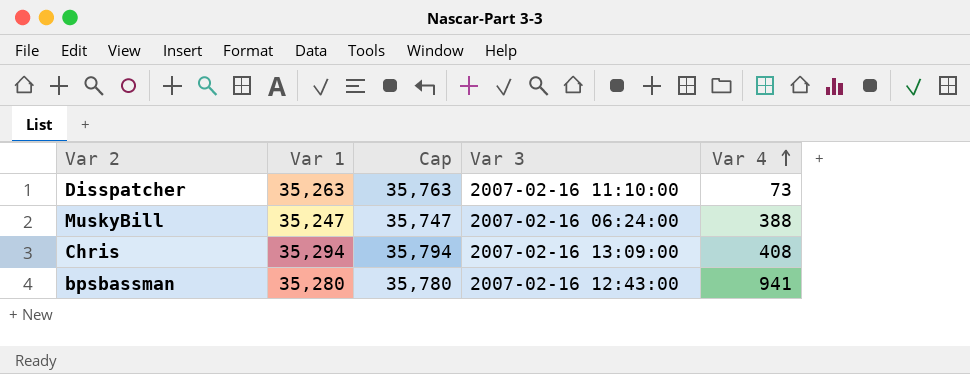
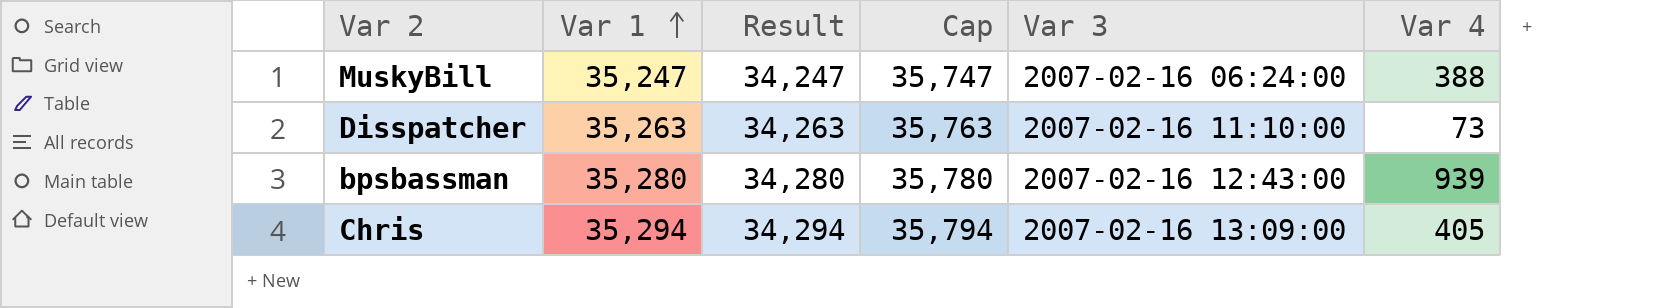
row order: Var 4 ascending -> Var 1 ascending
column Result | formula: none -> [Var 1] - 1000
bpsbassman | Var 4: 941 -> 939
Chris | Var 4: 408 -> 405

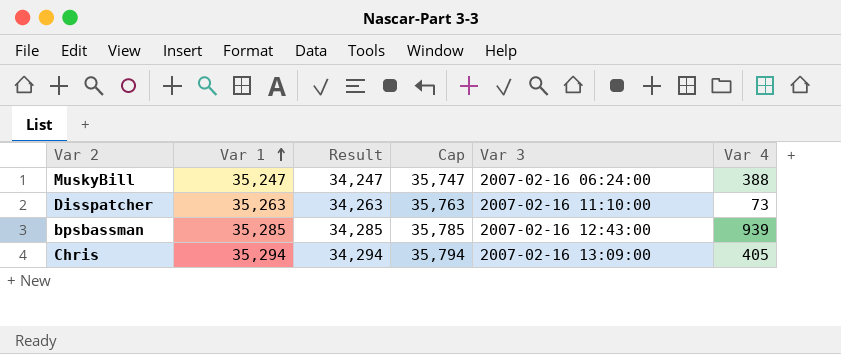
bpsbassman | Var 1: 35,280 -> 35,285
bpsbassman | Result: 34,280 -> 34,285
bpsbassman | Cap: 35,780 -> 35,785

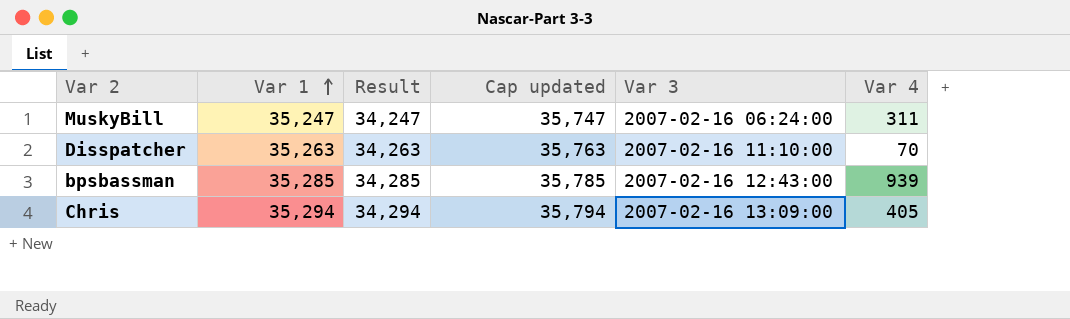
column name: Cap -> Cap updated
MuskyBill | Var 4: 388 -> 311
Disspatcher | Var 4: 73 -> 70

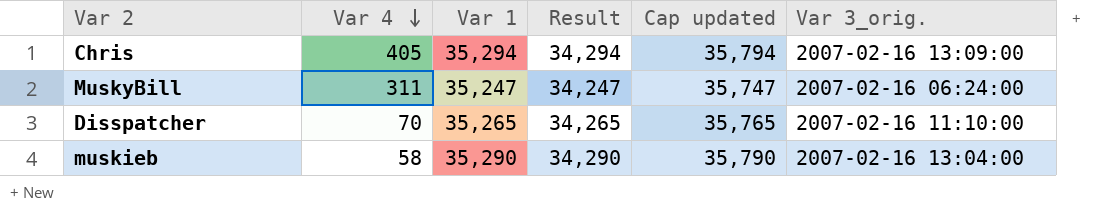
row order: Var 1 ascending -> Var 4 descending
column Var 4 | position: 6 -> 2
column name: Var 3 -> Var 3_orig.
row bpsbassman: 35,285 | 34,285 | 35,785 | 2007-02-16 12:43:00 | 939 -> none
Disspatcher | Var 1: 35,263 -> 35,265
Disspatcher | Result: 34,263 -> 34,265
Disspatcher | Cap updated: 35,763 -> 35,765
row muskieb: none -> 58 | 35,290 | 34,290 | 35,790 | 2007-02-16 13:04:00

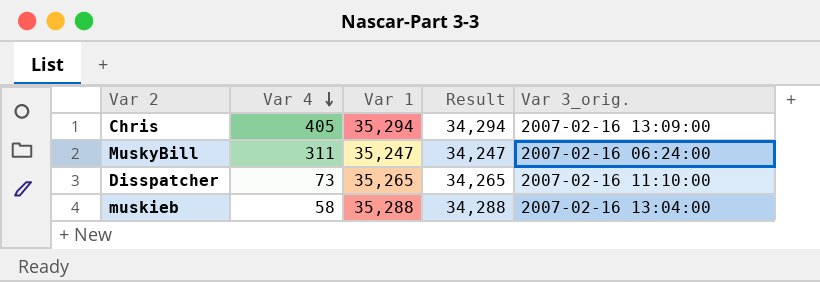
column Cap updated | formula: [Var 1] + 500 -> none
Disspatcher | Var 4: 70 -> 73
muskieb | Var 1: 35,290 -> 35,288
muskieb | Result: 34,290 -> 34,288

